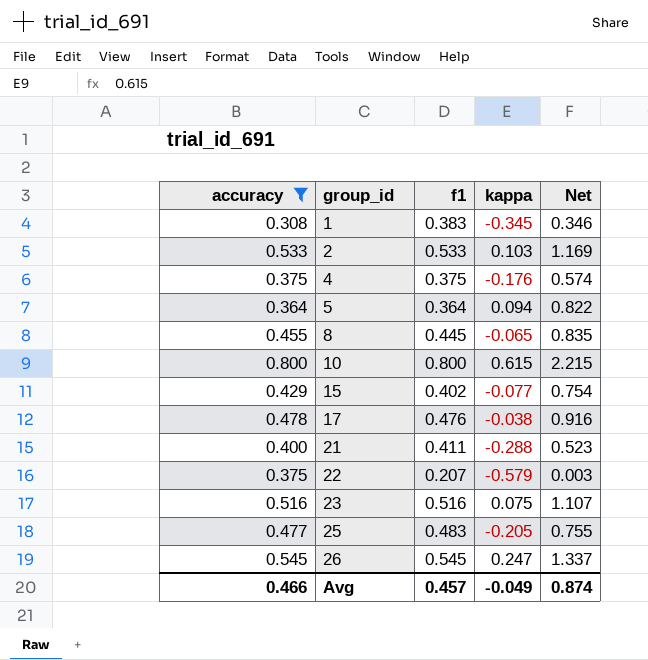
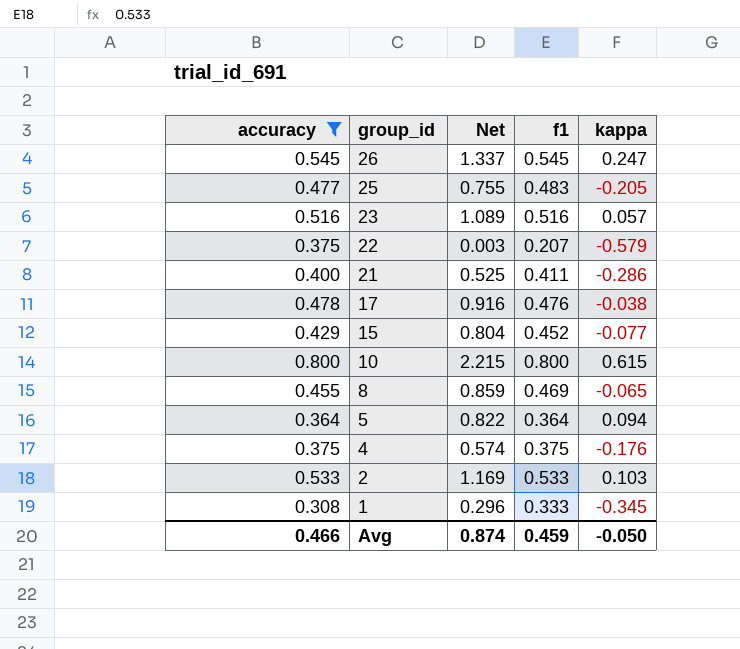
row order: group_id ascending -> group_id descending
column Net | position: 5 -> 3
23 | Net: 1.107 -> 1.089
23 | kappa: 0.075 -> 0.057
21 | Net: 0.523 -> 0.525
21 | kappa: -0.288 -> -0.286
15 | Net: 0.754 -> 0.804
15 | f1: 0.402 -> 0.452
8 | Net: 0.835 -> 0.859
8 | f1: 0.445 -> 0.469
1 | Net: 0.346 -> 0.296
1 | f1: 0.383 -> 0.333
Avg | f1: 0.457 -> 0.459
Avg | kappa: -0.049 -> -0.050

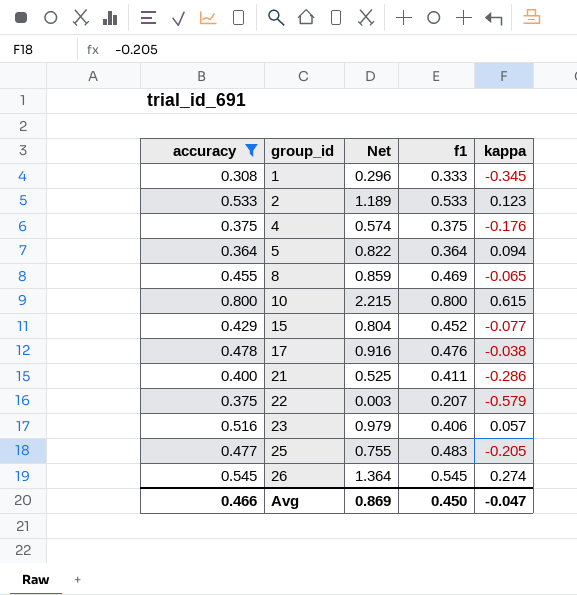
row order: group_id descending -> group_id ascending
2 | Net: 1.169 -> 1.189
2 | kappa: 0.103 -> 0.123
23 | Net: 1.089 -> 0.979
23 | f1: 0.516 -> 0.406
26 | Net: 1.337 -> 1.364
26 | kappa: 0.247 -> 0.274
Avg | Net: 0.874 -> 0.869
Avg | f1: 0.459 -> 0.450
Avg | kappa: -0.050 -> -0.047

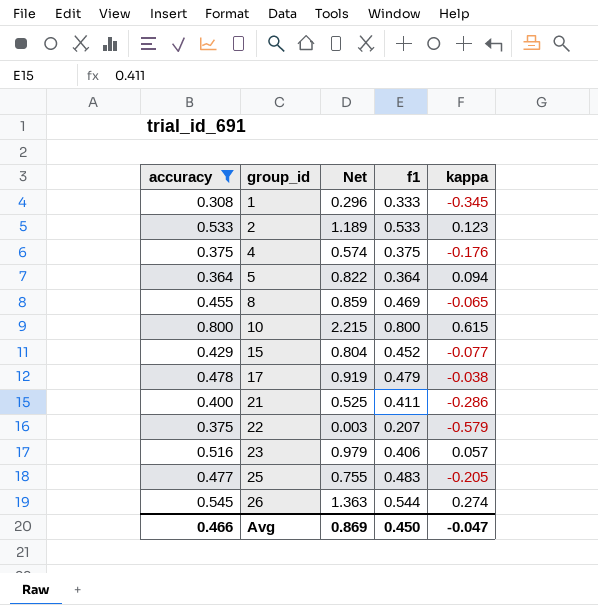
17 | Net: 0.916 -> 0.919
17 | f1: 0.476 -> 0.479
26 | Net: 1.364 -> 1.363
26 | f1: 0.545 -> 0.544

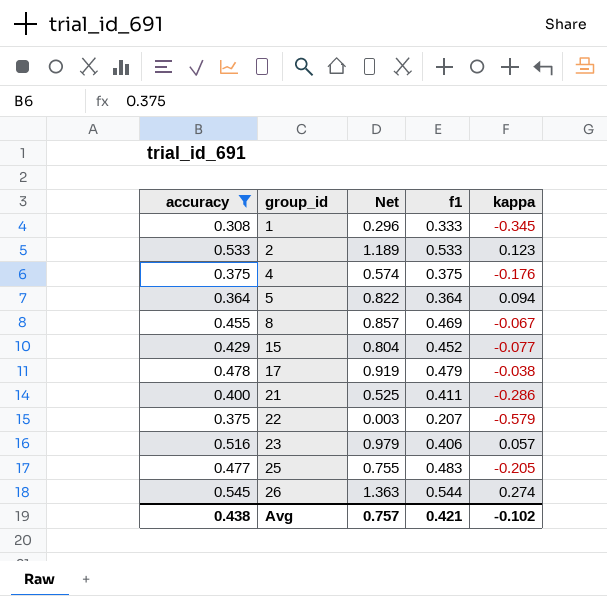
row 10: 0.800 | 2.215 | 0.800 | 0.615 -> none
8 | Net: 0.859 -> 0.857
8 | kappa: -0.065 -> -0.067
Avg | accuracy: 0.466 -> 0.438
Avg | Net: 0.869 -> 0.757
Avg | f1: 0.450 -> 0.421
Avg | kappa: -0.047 -> -0.102

